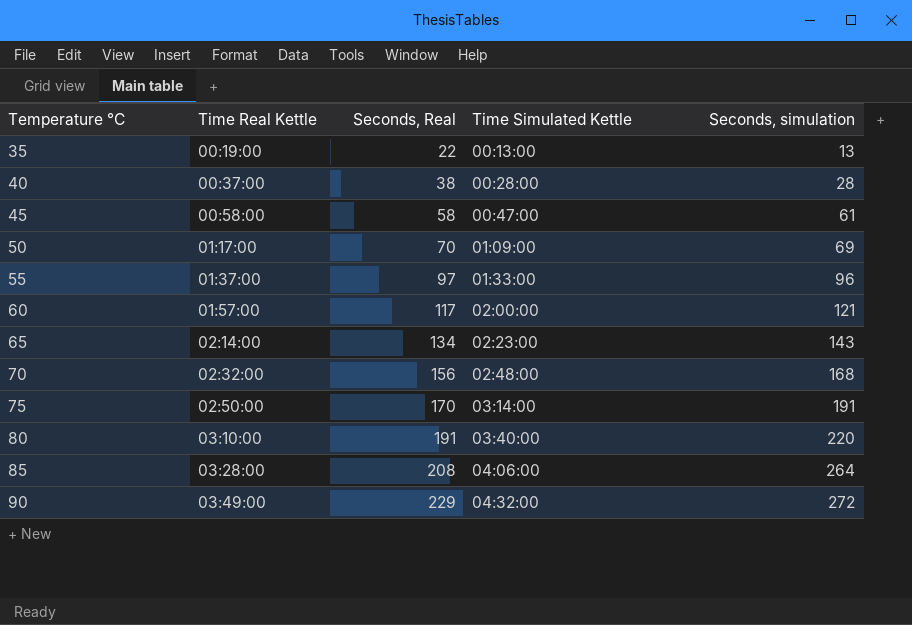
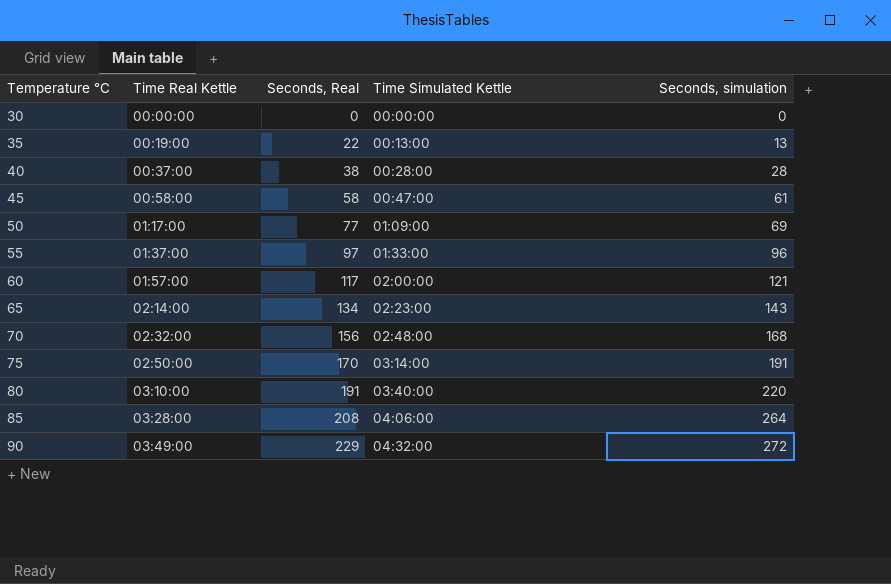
row 30: none -> 00:00:00 | 0 | 00:00:00 | 0
50 | Seconds, Real: 70 -> 77

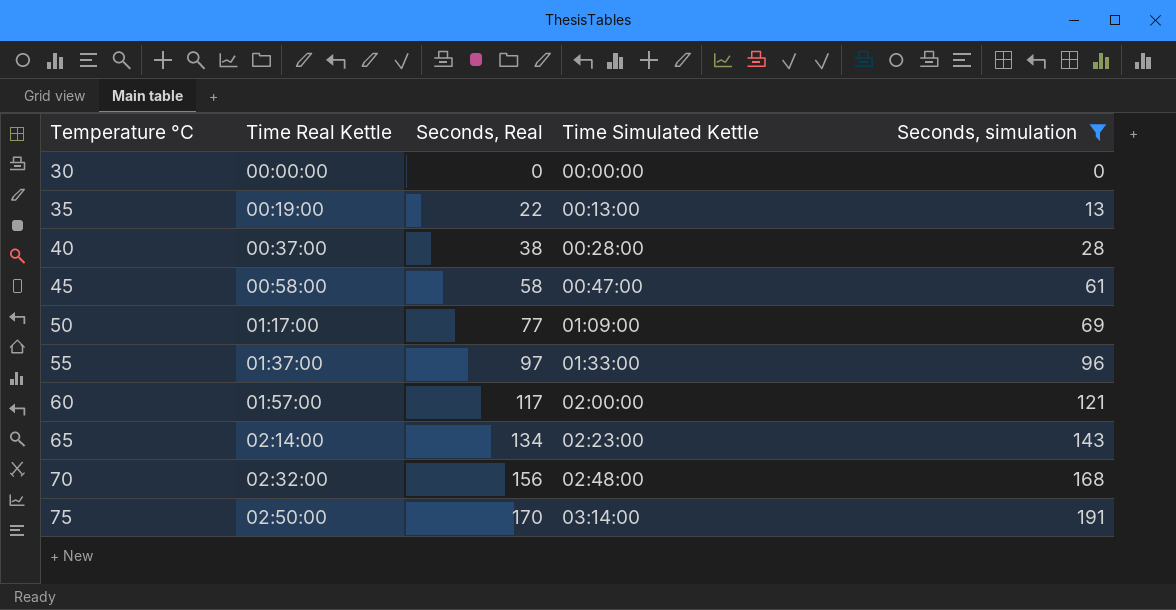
filter: none -> Seconds, simulation <= 191

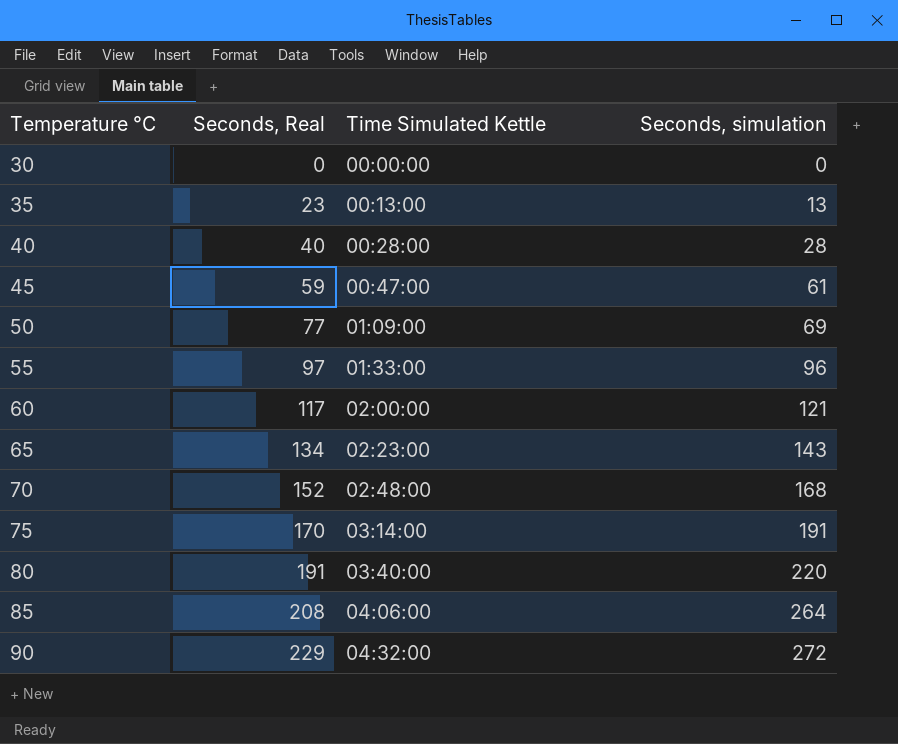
filter: Seconds, simulation <= 191 -> none
column Time Real Kettle | position: 2 -> none
35 | Seconds, Real: 22 -> 23
40 | Seconds, Real: 38 -> 40
45 | Seconds, Real: 58 -> 59
70 | Seconds, Real: 156 -> 152

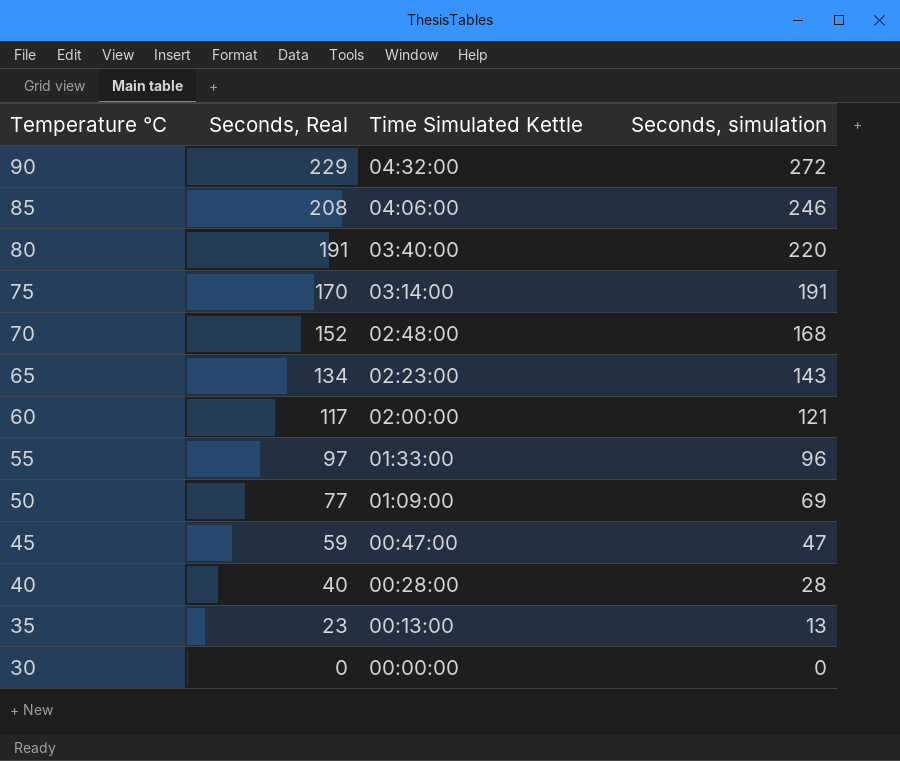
row order: Temperature °C ascending -> Temperature °C descending
85 | Seconds, simulation: 264 -> 246
45 | Seconds, simulation: 61 -> 47

